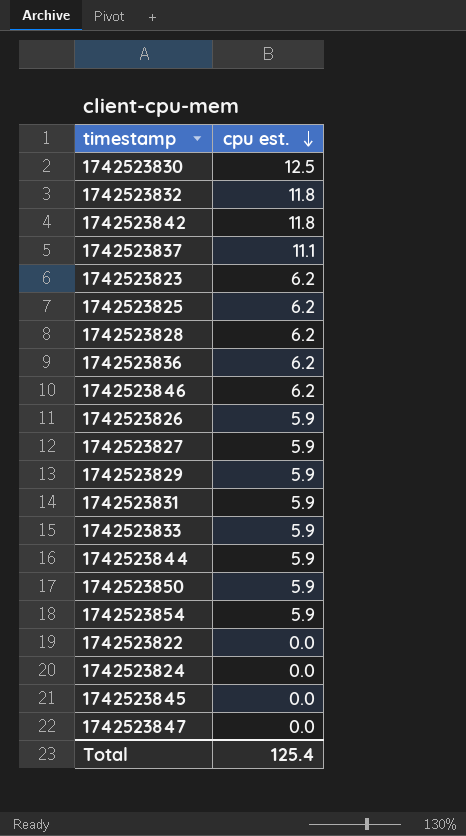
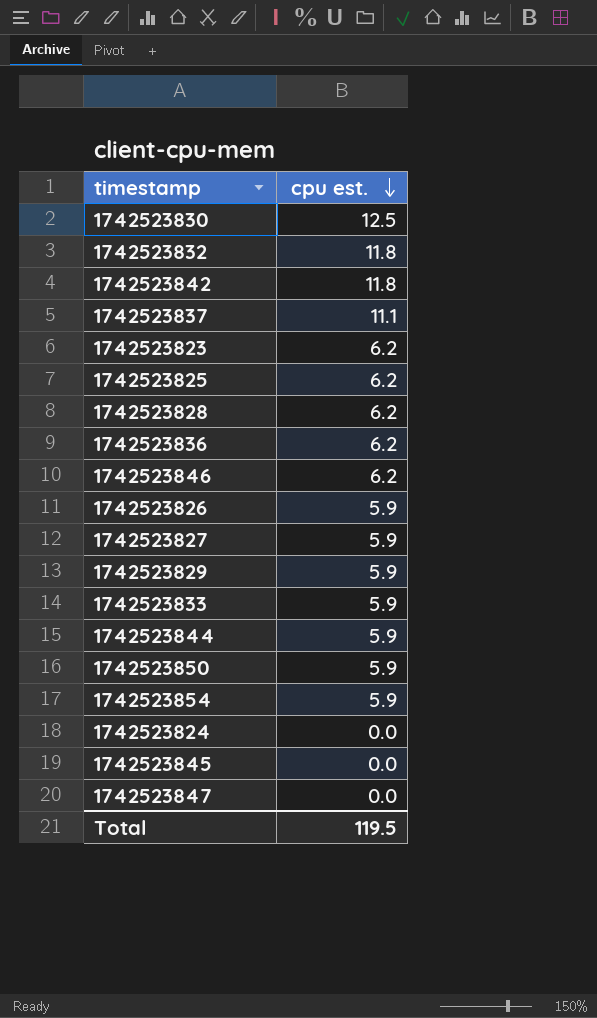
row 1742523831: 5.9 -> none
row 1742523822: 0.0 -> none
Total | cpu est.: 125.4 -> 119.5

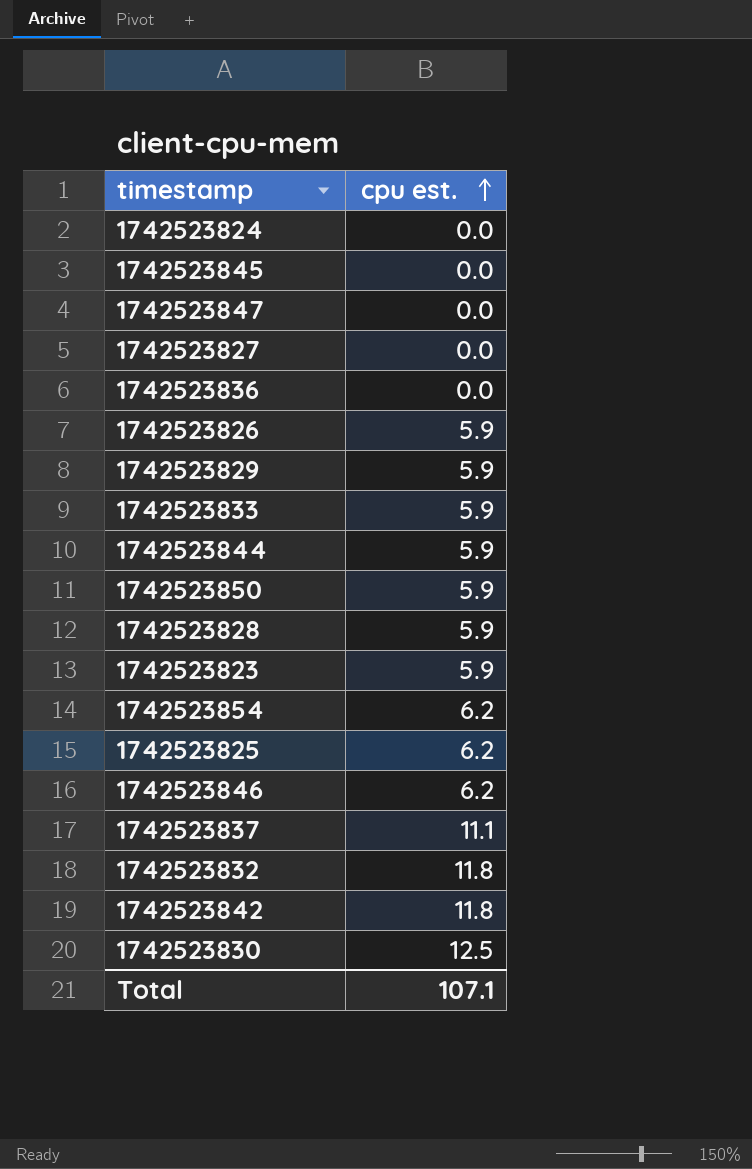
row order: cpu est. descending -> cpu est. ascending
1742523827 | cpu est.: 5.9 -> 0.0
1742523836 | cpu est.: 6.2 -> 0.0
1742523828 | cpu est.: 6.2 -> 5.9
1742523823 | cpu est.: 6.2 -> 5.9
1742523854 | cpu est.: 5.9 -> 6.2
Total | cpu est.: 119.5 -> 107.1

